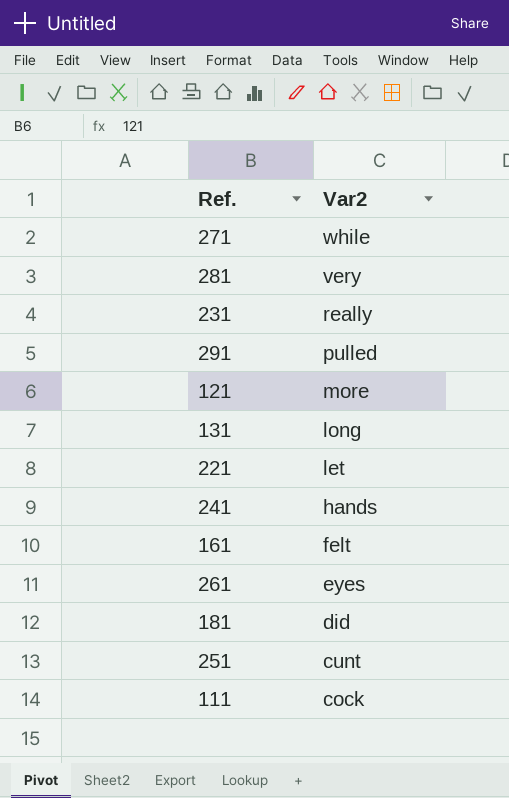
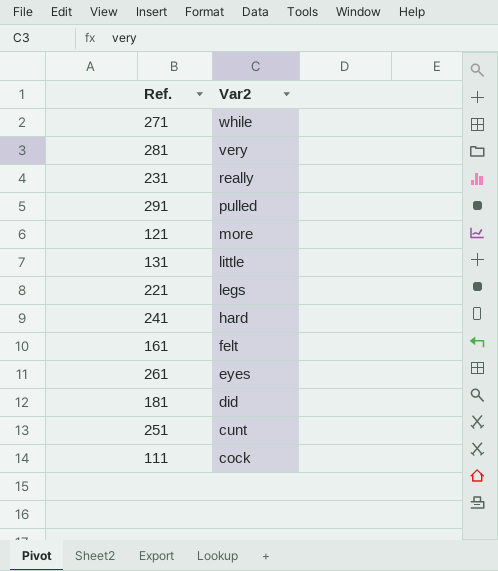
131 | Var2: long -> little
221 | Var2: let -> legs
241 | Var2: hands -> hard

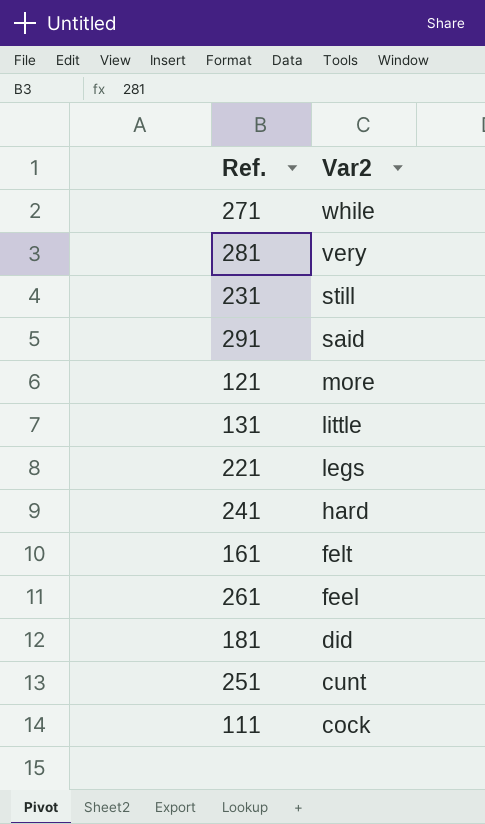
231 | Var2: really -> still
291 | Var2: pulled -> said
261 | Var2: eyes -> feel

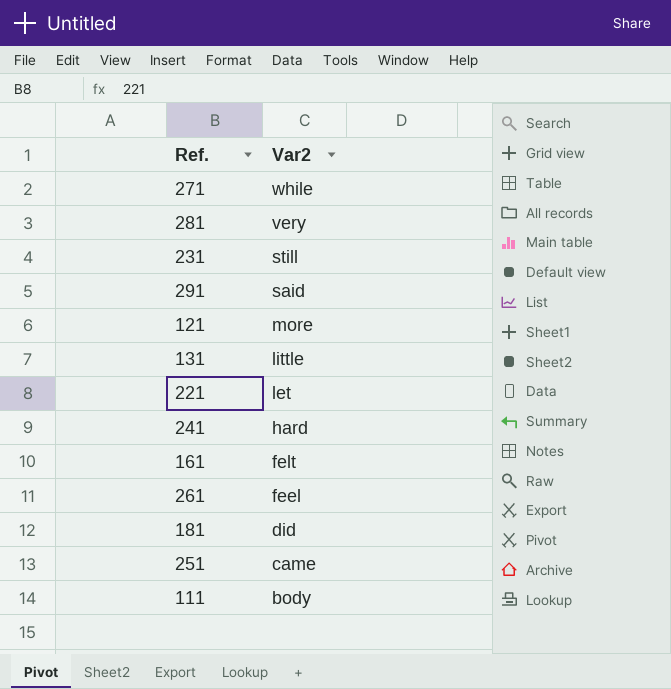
221 | Var2: legs -> let
251 | Var2: cunt -> came
111 | Var2: cock -> body

